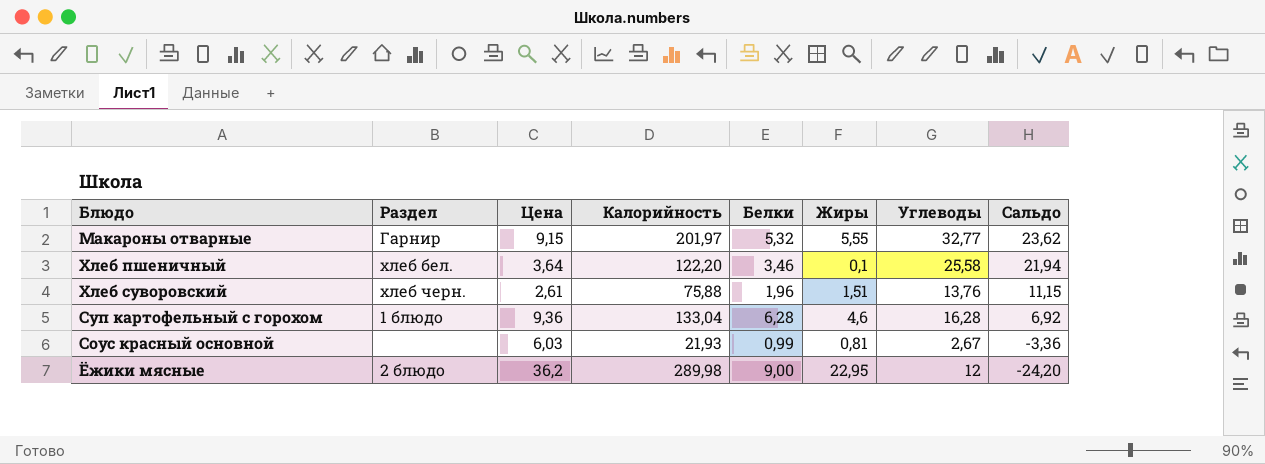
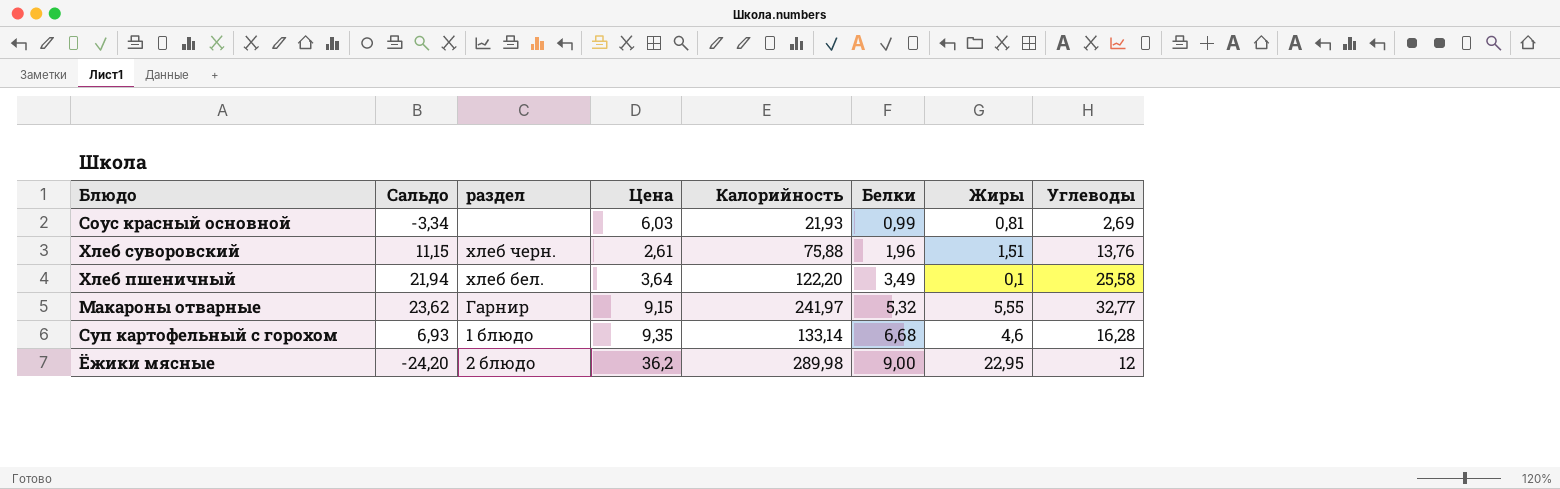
row order: Сальдо descending -> Белки ascending
column Сальдо | position: 8 -> 2
column name: Раздел -> раздел
Соус красный основной | Сальдо: -3,36 -> -3,34
Соус красный основной | Углеводы: 2,67 -> 2,69
Хлеб пшеничный | Белки: 3,46 -> 3,49
Макароны отварные | Калорийность: 201,97 -> 241,97
Суп картофельный с горохом | Сальдо: 6,92 -> 6,93
Суп картофельный с горохом | Цена: 9,36 -> 9,35
Суп картофельный с горохом | Калорийность: 133,04 -> 133,14
Суп картофельный с горохом | Белки: 6,28 -> 6,68

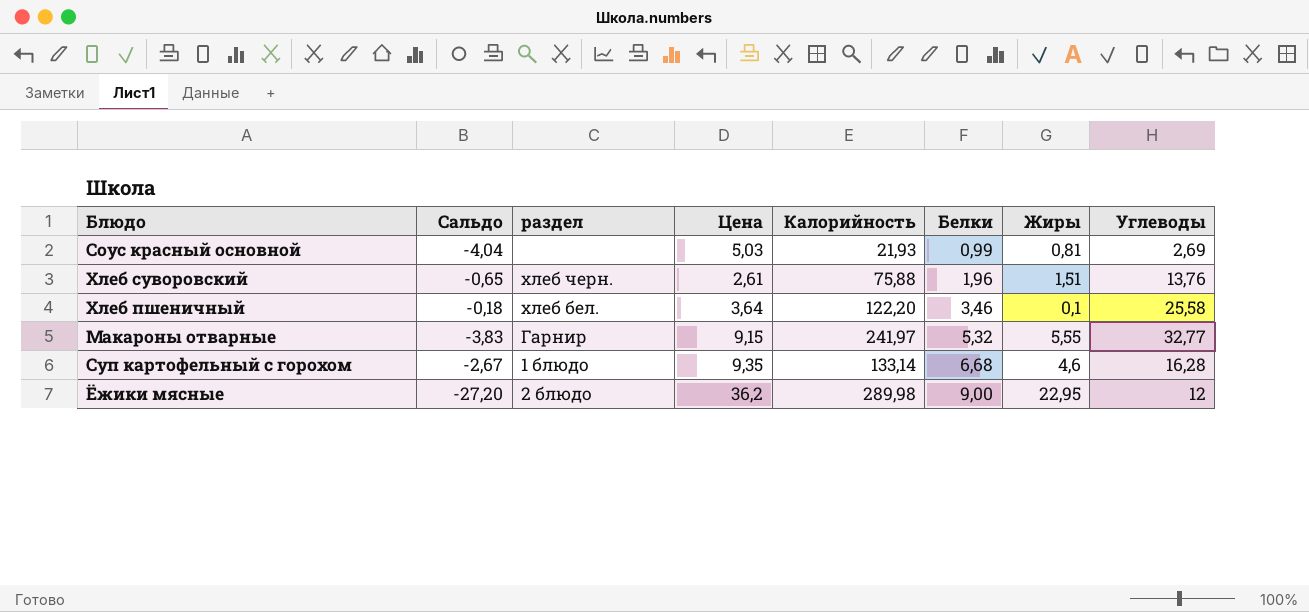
column Сальдо | formula: [Углеводы] - [Цена] -> [Белки] - [Цена]
Соус красный основной | Цена: 6,03 -> 5,03
Хлеб пшеничный | Белки: 3,49 -> 3,46

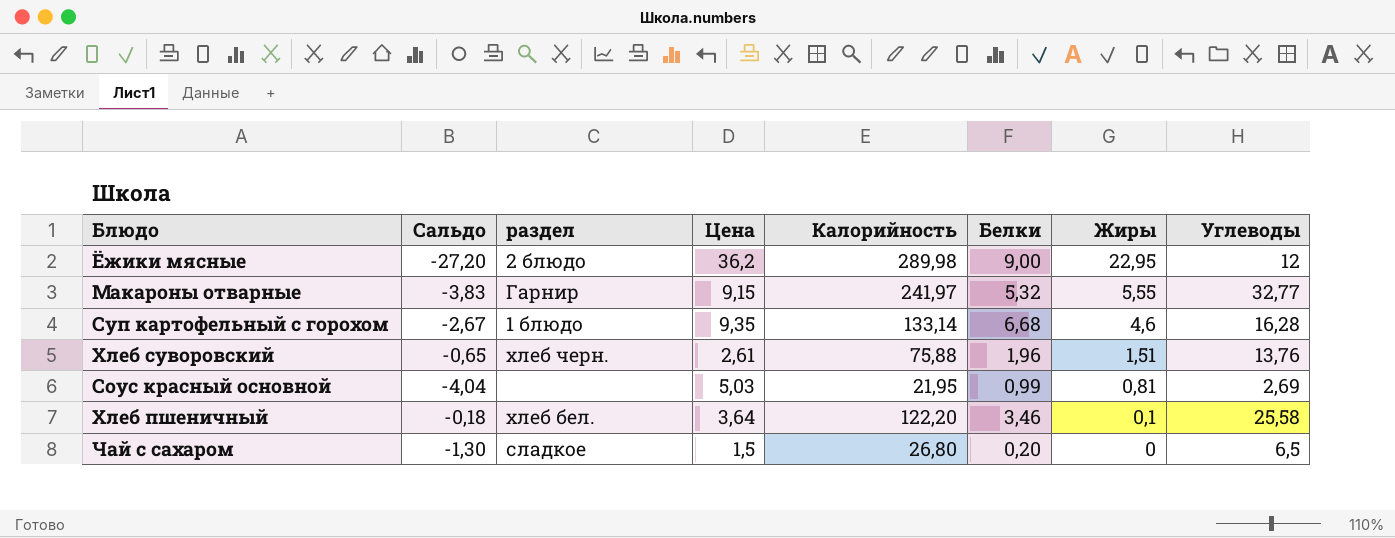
row order: Белки ascending -> Жиры descending
Соус красный основной | Калорийность: 21,93 -> 21,95
row Чай с сахаром: none -> -1,30 | сладкое | 1,5 | 26,80 | 0,20 | 0 | 6,5

